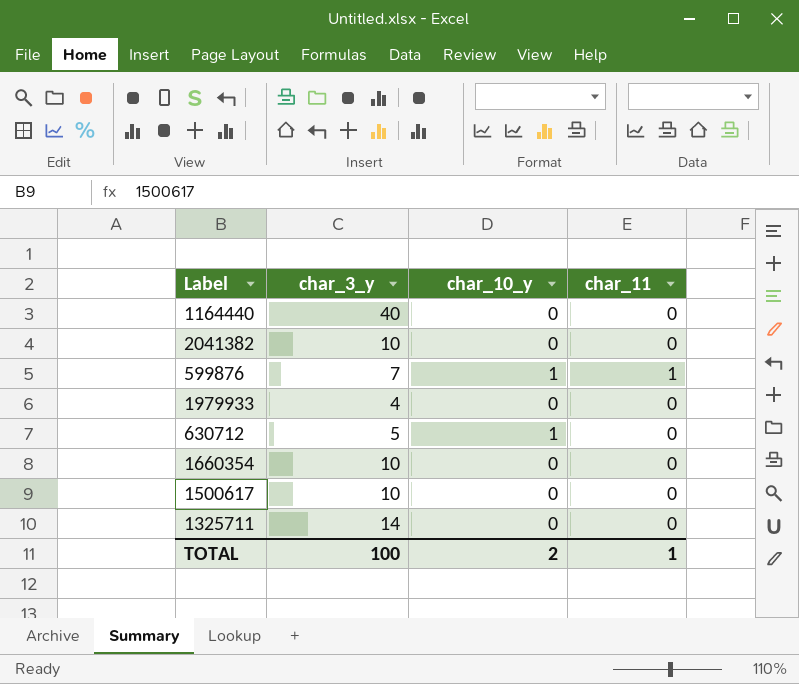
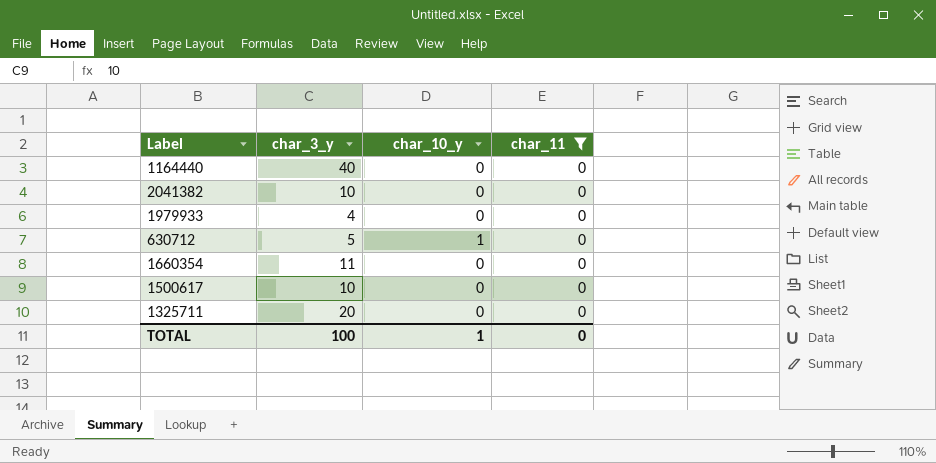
filter: none -> char_11 = 0
1660354 | char_3_y: 10 -> 11
1325711 | char_3_y: 14 -> 20
TOTAL | char_10_y: 2 -> 1
TOTAL | char_11: 1 -> 0

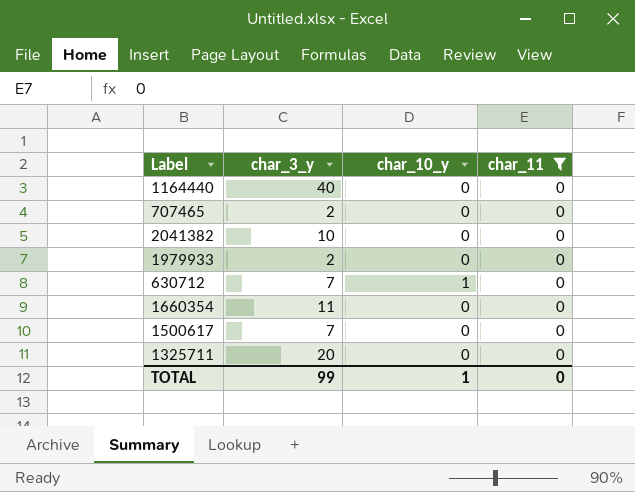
row 707465: none -> 2 | 0 | 0
1979933 | char_3_y: 4 -> 2
630712 | char_3_y: 5 -> 7
1500617 | char_3_y: 10 -> 7
TOTAL | char_3_y: 100 -> 99

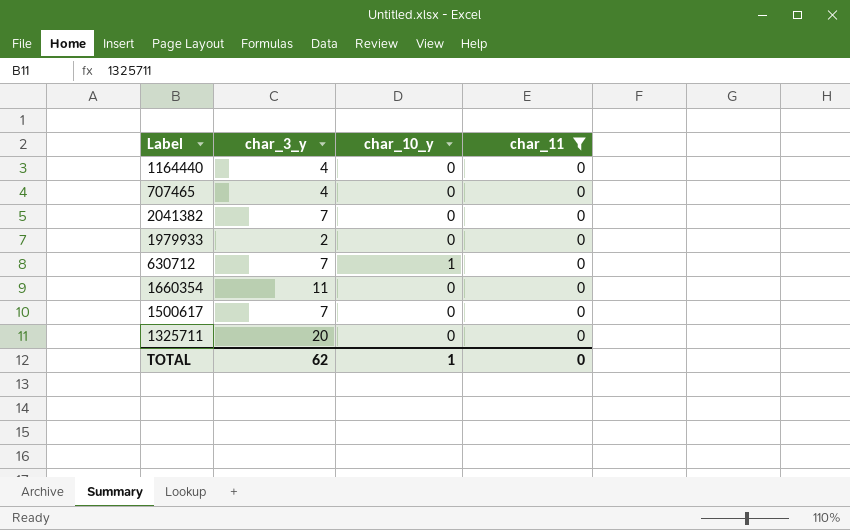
1164440 | char_3_y: 40 -> 4
707465 | char_3_y: 2 -> 4
2041382 | char_3_y: 10 -> 7
TOTAL | char_3_y: 99 -> 62

